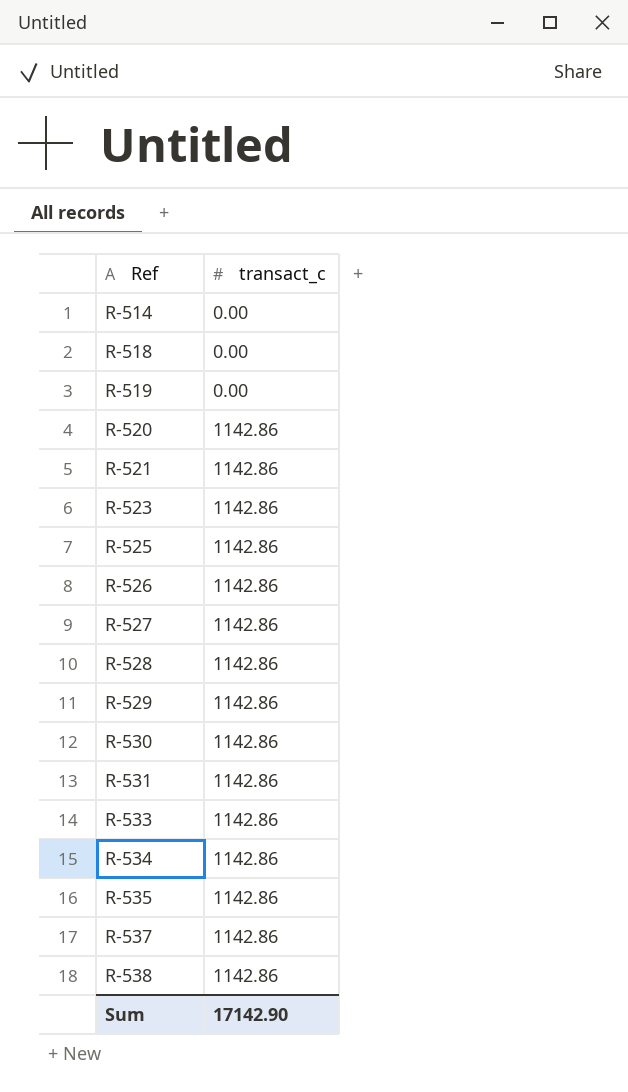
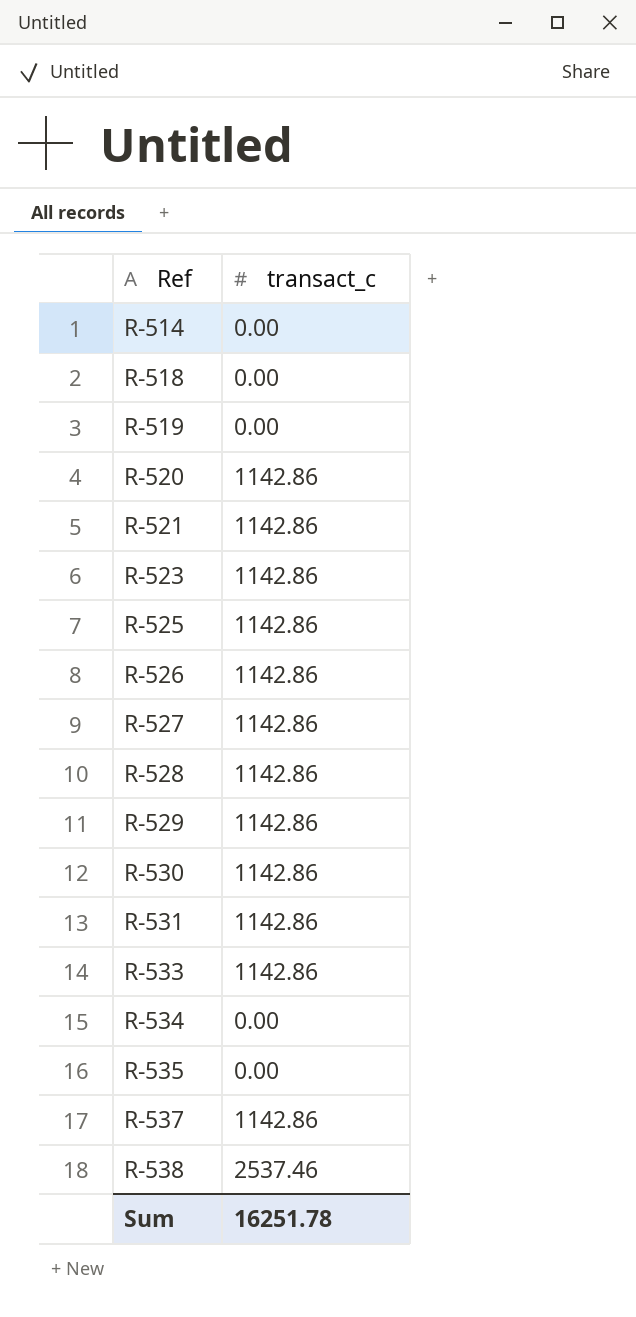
R-534 | transact_c: 1142.86 -> 0.00
R-535 | transact_c: 1142.86 -> 0.00
R-538 | transact_c: 1142.86 -> 2537.46
Sum | transact_c: 17142.90 -> 16251.78

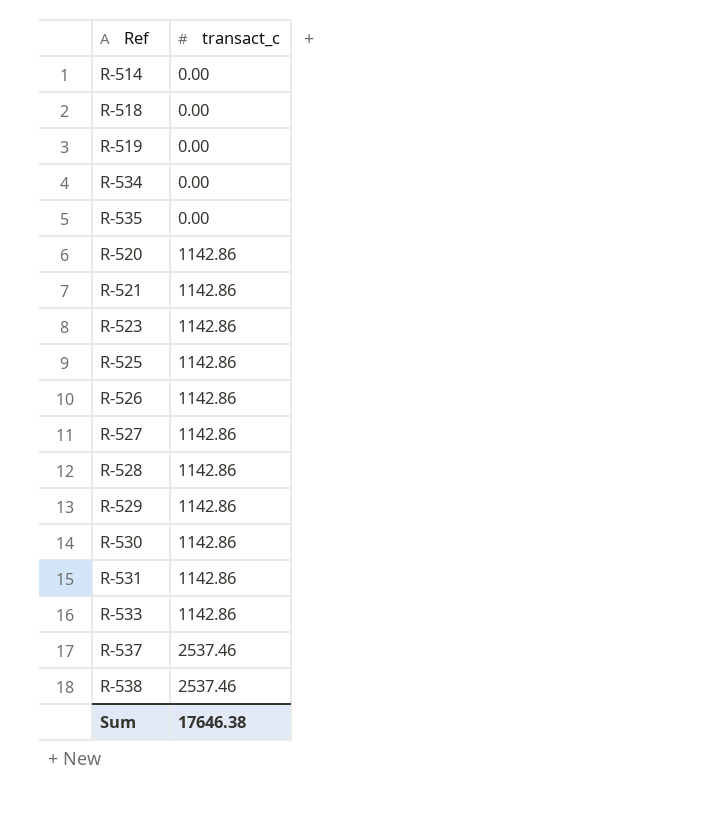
row order: Ref ascending -> transact_c ascending
R-537 | transact_c: 1142.86 -> 2537.46
Sum | transact_c: 16251.78 -> 17646.38

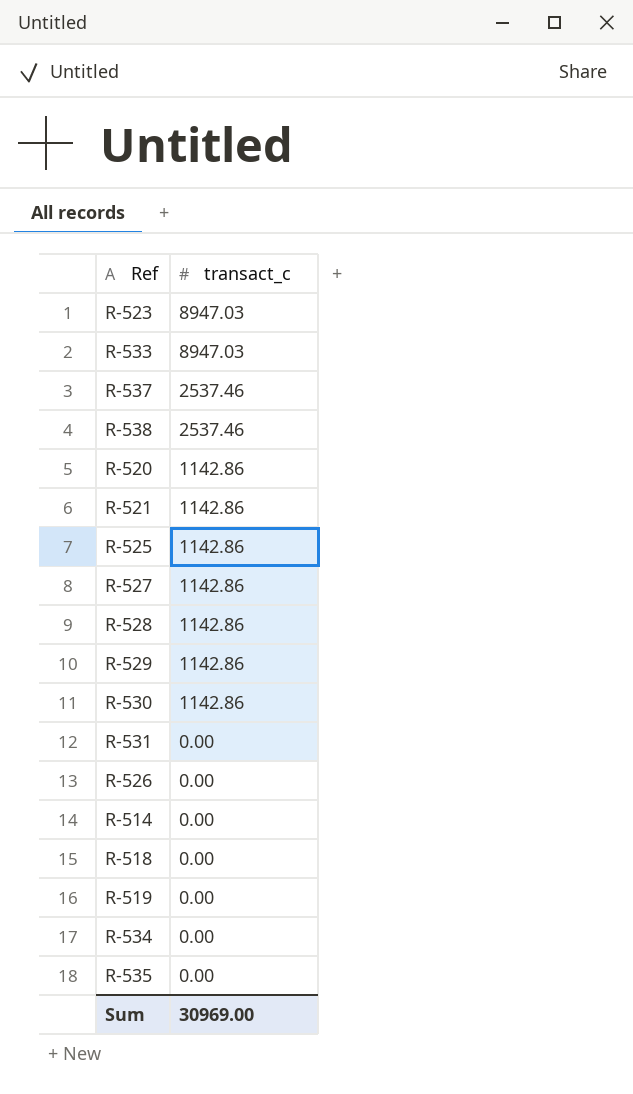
row order: transact_c ascending -> transact_c descending
R-523 | transact_c: 1142.86 -> 8947.03
R-533 | transact_c: 1142.86 -> 8947.03
R-531 | transact_c: 1142.86 -> 0.00
R-526 | transact_c: 1142.86 -> 0.00
Sum | transact_c: 17646.38 -> 30969.00

